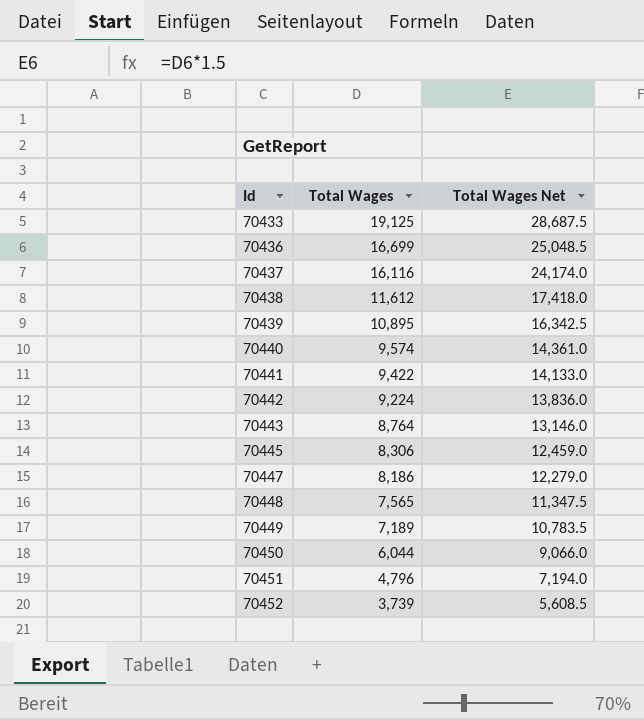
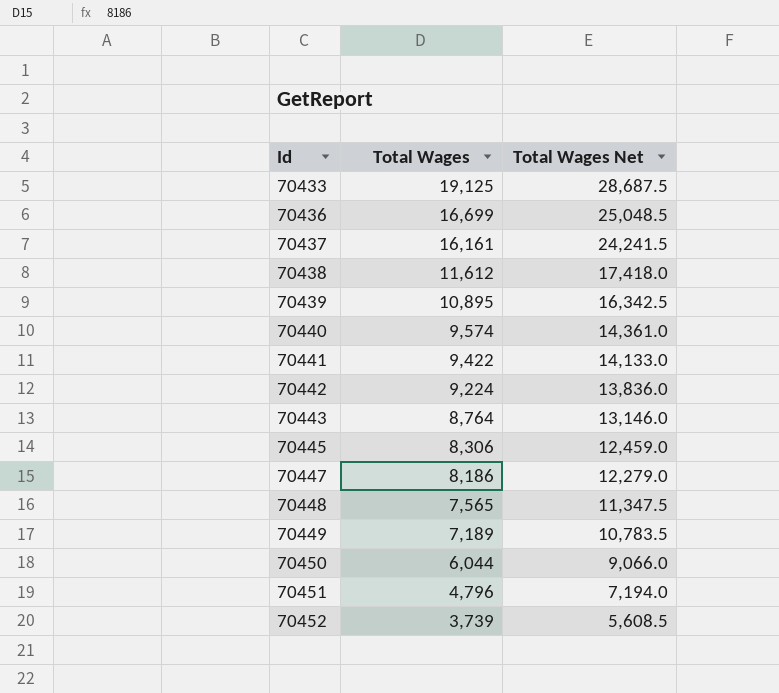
70437 | Total Wages: 16,116 -> 16,161
70437 | Total Wages Net: 24,174.0 -> 24,241.5

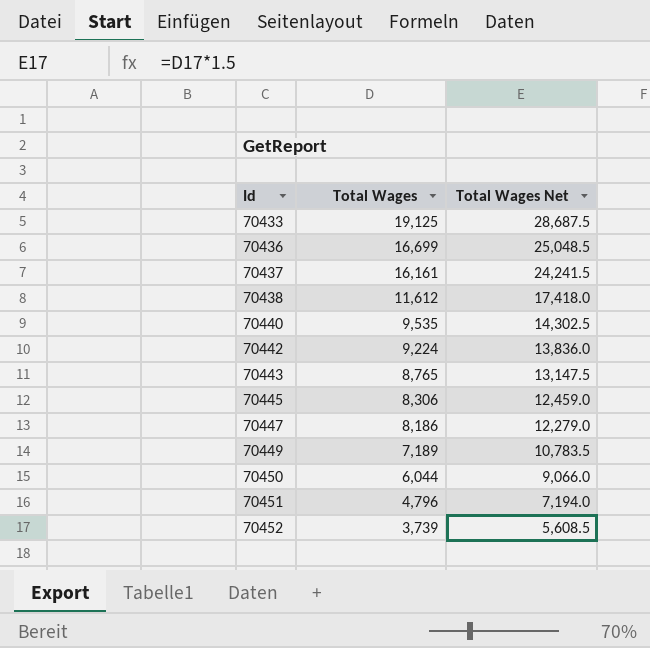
row 70439: 10,895 | 16,342.5 -> none
row 70441: 9,422 | 14,133.0 -> none
row 70448: 7,565 | 11,347.5 -> none
70440 | Total Wages: 9,574 -> 9,535
70440 | Total Wages Net: 14,361.0 -> 14,302.5
70443 | Total Wages: 8,764 -> 8,765
70443 | Total Wages Net: 13,146.0 -> 13,147.5

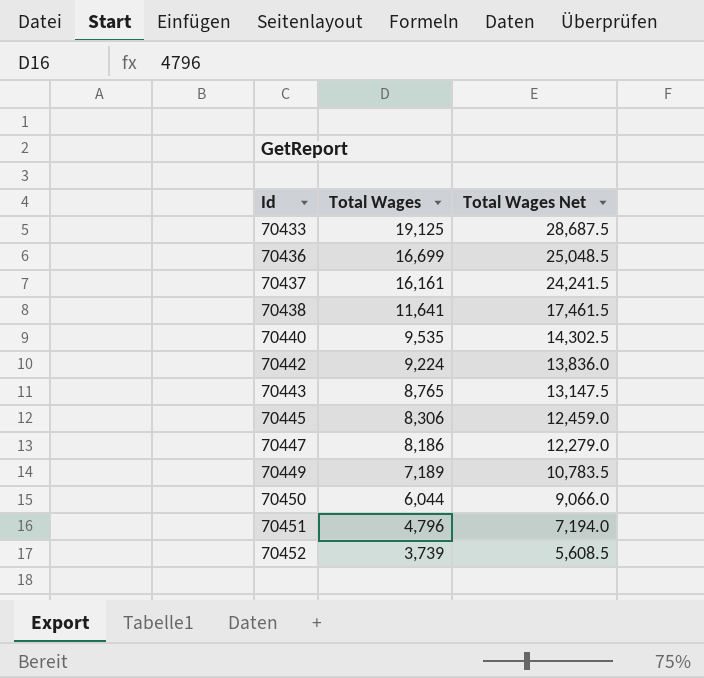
70438 | Total Wages: 11,612 -> 11,641
70438 | Total Wages Net: 17,418.0 -> 17,461.5

